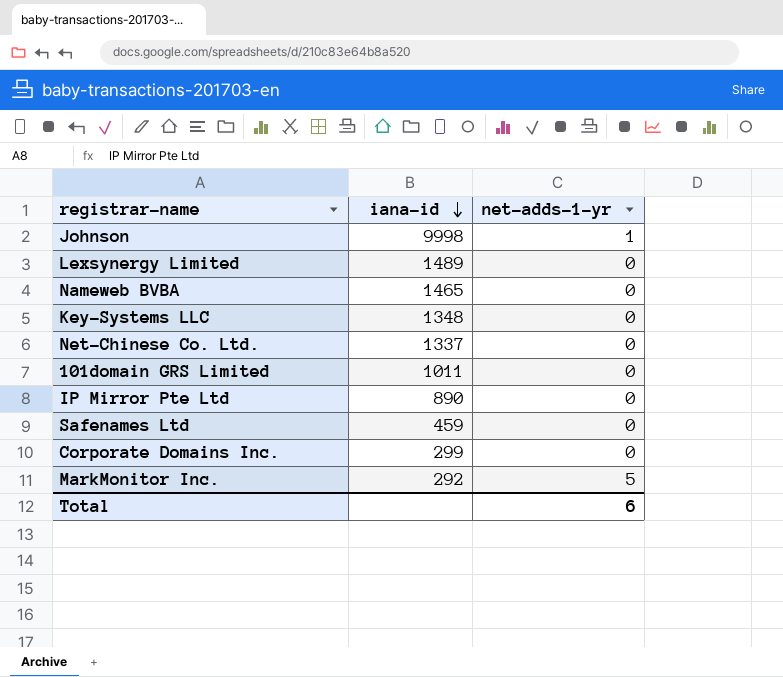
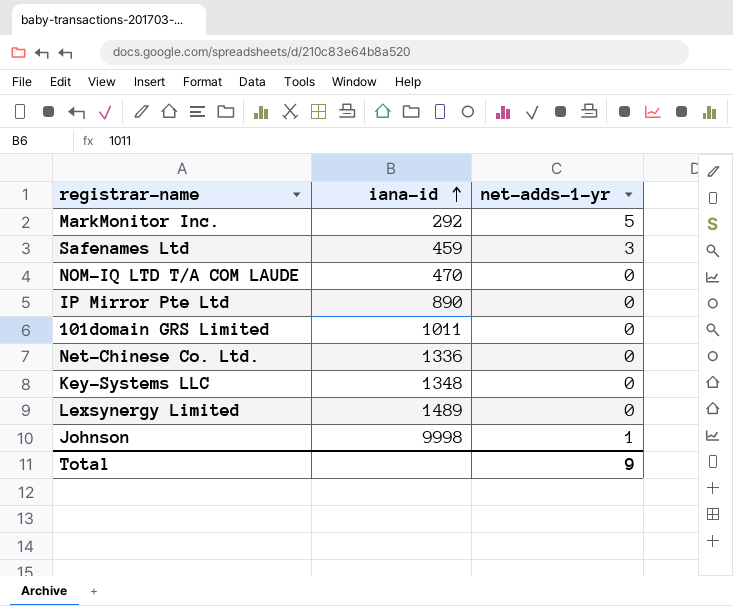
row order: iana-id descending -> iana-id ascending
row Nameweb BVBA: 1465 | 0 -> none
row Corporate Domains Inc.: 299 | 0 -> none
Safenames Ltd | net-adds-1-yr: 0 -> 3
row NOM-IQ LTD T/A COM LAUDE: none -> 470 | 0
Net-Chinese Co. Ltd. | iana-id: 1337 -> 1336
Total | net-adds-1-yr: 6 -> 9

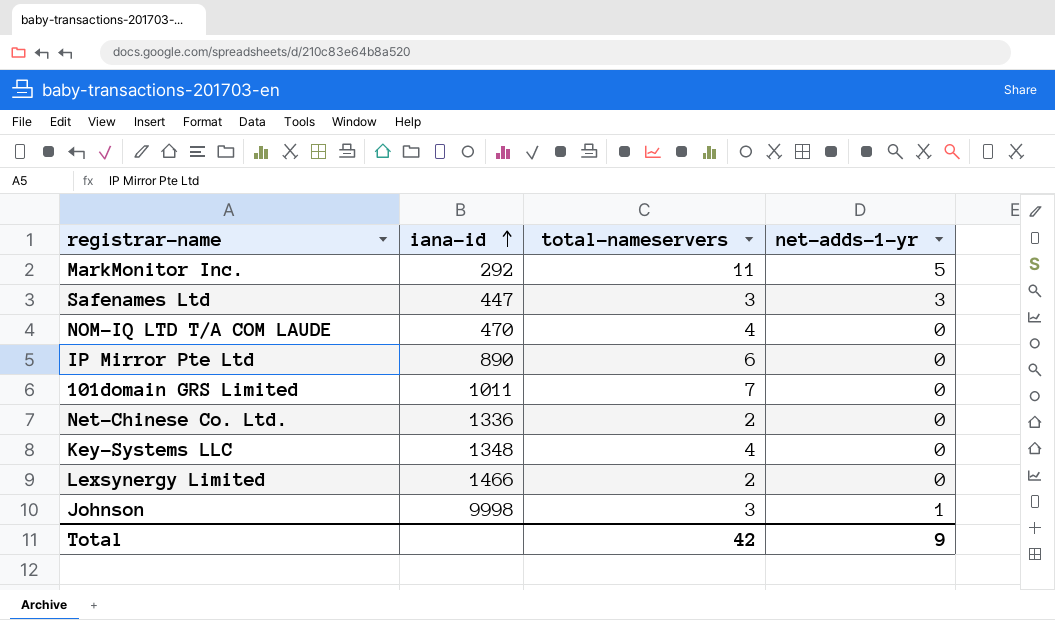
column total-nameservers | position: none -> 3
Safenames Ltd | iana-id: 459 -> 447
Lexsynergy Limited | iana-id: 1489 -> 1466

